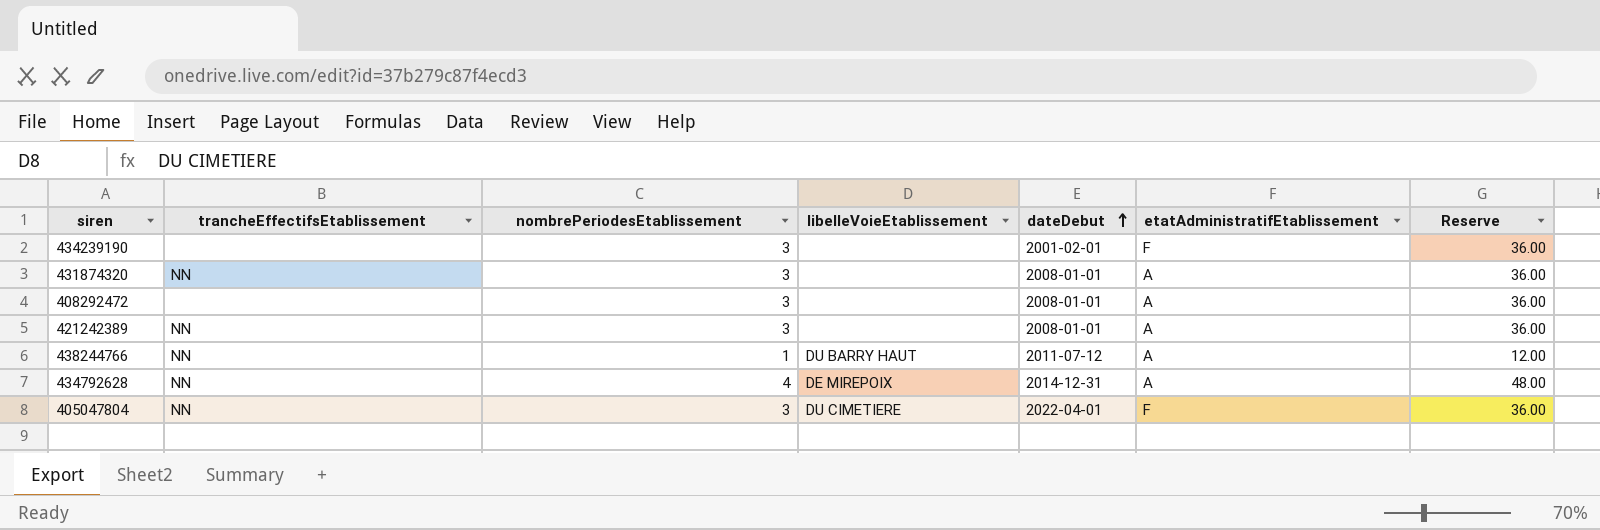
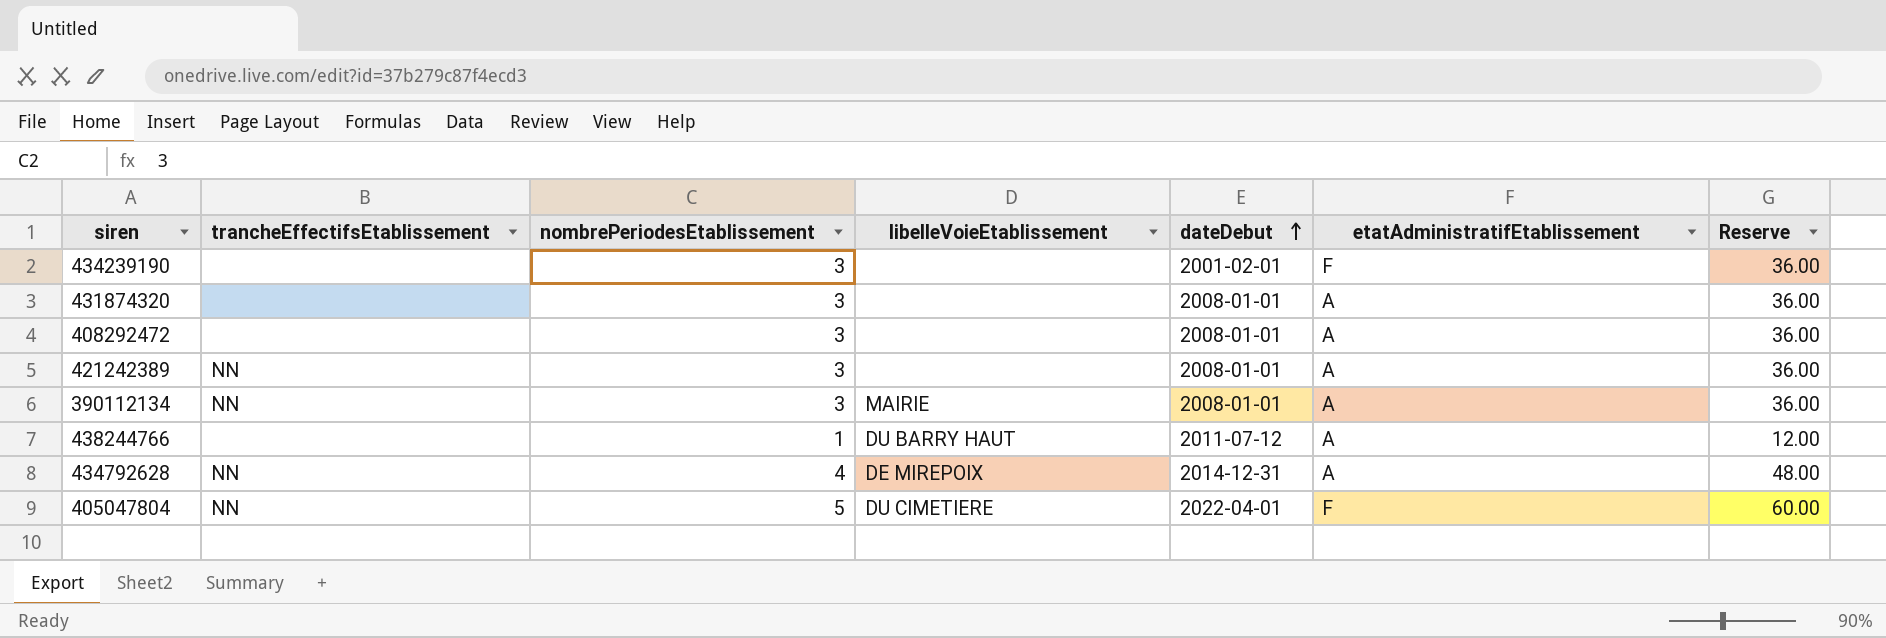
431874320 | trancheEffectifsEtablissement: NN -> none
row 390112134: none -> NN | 3 | MAIRIE | 2008-01-01 | A | 36.00
438244766 | trancheEffectifsEtablissement: NN -> none
405047804 | nombrePeriodesEtablissement: 3 -> 5
405047804 | Reserve: 36.00 -> 60.00

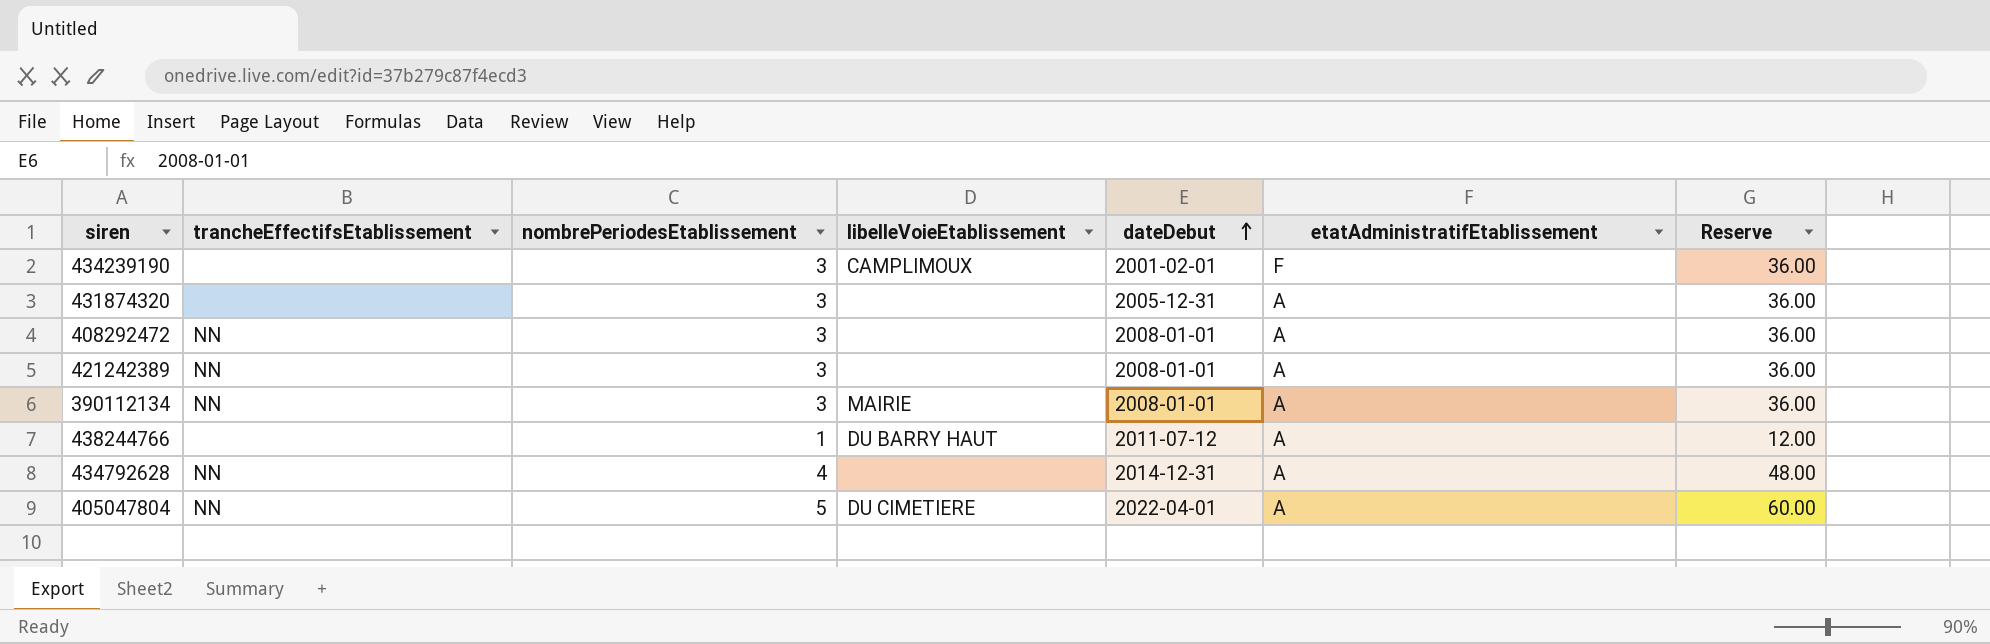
434239190 | libelleVoieEtablissement: none -> CAMPLIMOUX
431874320 | dateDebut: 2008-01-01 -> 2005-12-31
408292472 | trancheEffectifsEtablissement: none -> NN
434792628 | libelleVoieEtablissement: DE MIREPOIX -> none
405047804 | etatAdministratifEtablissement: F -> A

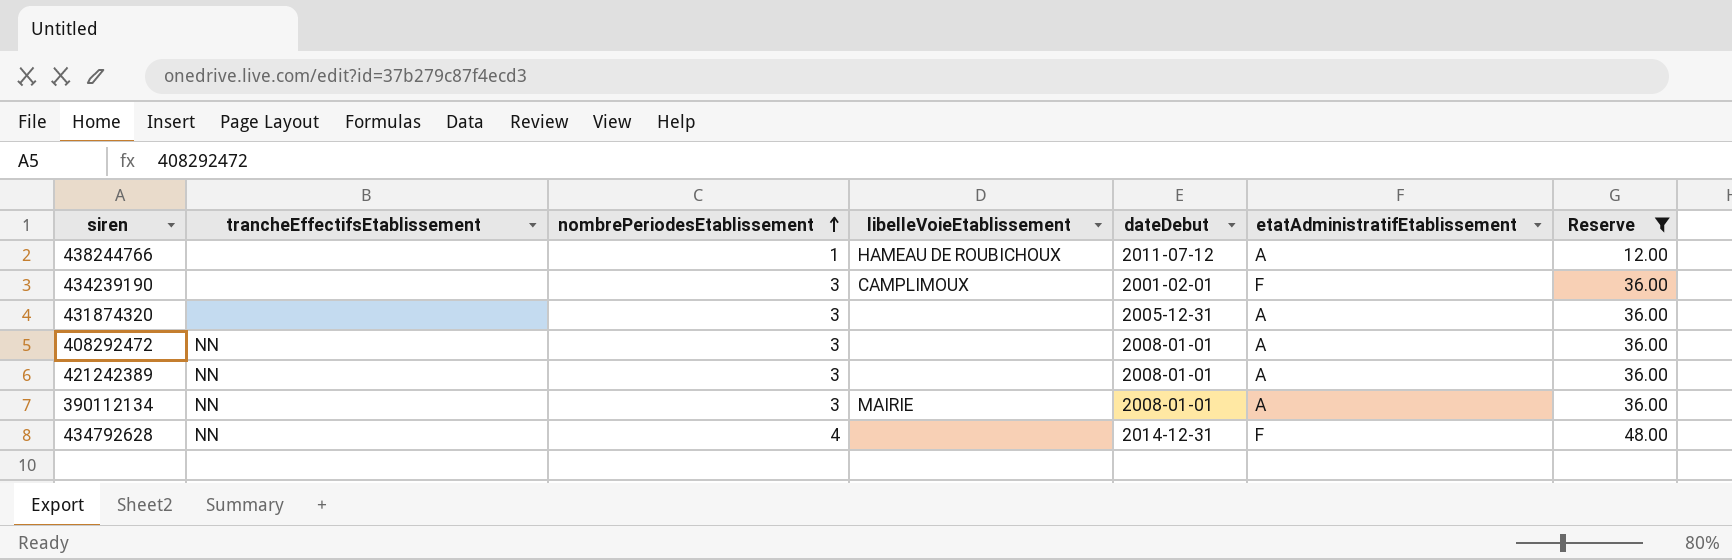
filter: none -> Reserve != 60.00
row order: dateDebut ascending -> nombrePeriodesEtablissement ascending
438244766 | libelleVoieEtablissement: DU BARRY HAUT -> HAMEAU DE ROUBICHOUX
434792628 | etatAdministratifEtablissement: A -> F

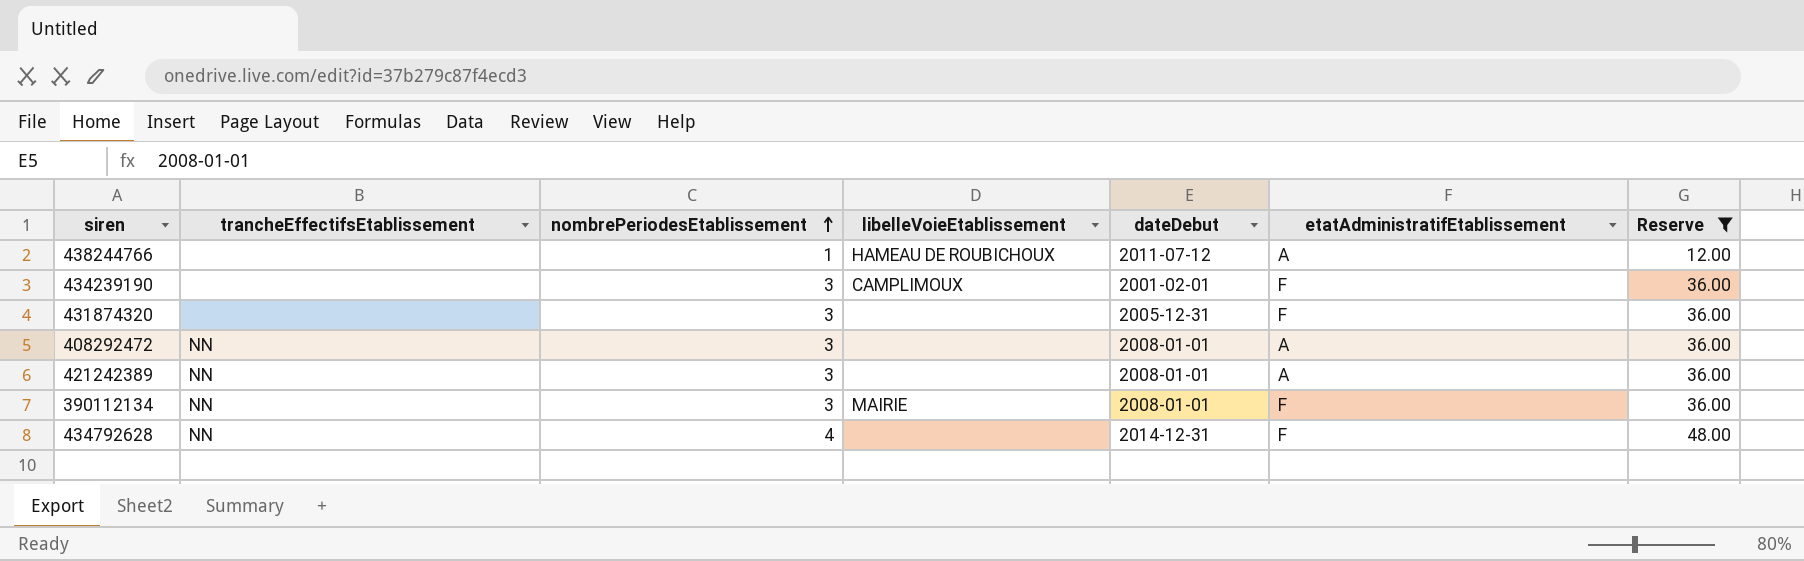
431874320 | etatAdministratifEtablissement: A -> F
390112134 | etatAdministratifEtablissement: A -> F

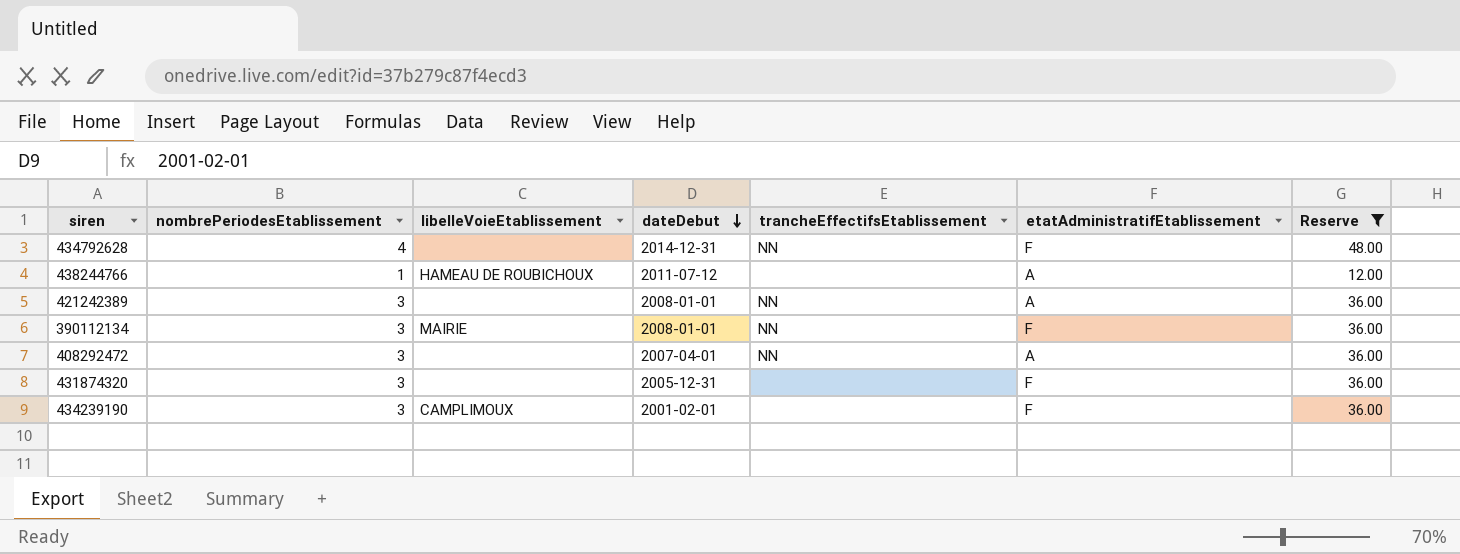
row order: nombrePeriodesEtablissement ascending -> dateDebut descending
column trancheEffectifsEtablissement | position: 2 -> 5
408292472 | dateDebut: 2008-01-01 -> 2007-04-01

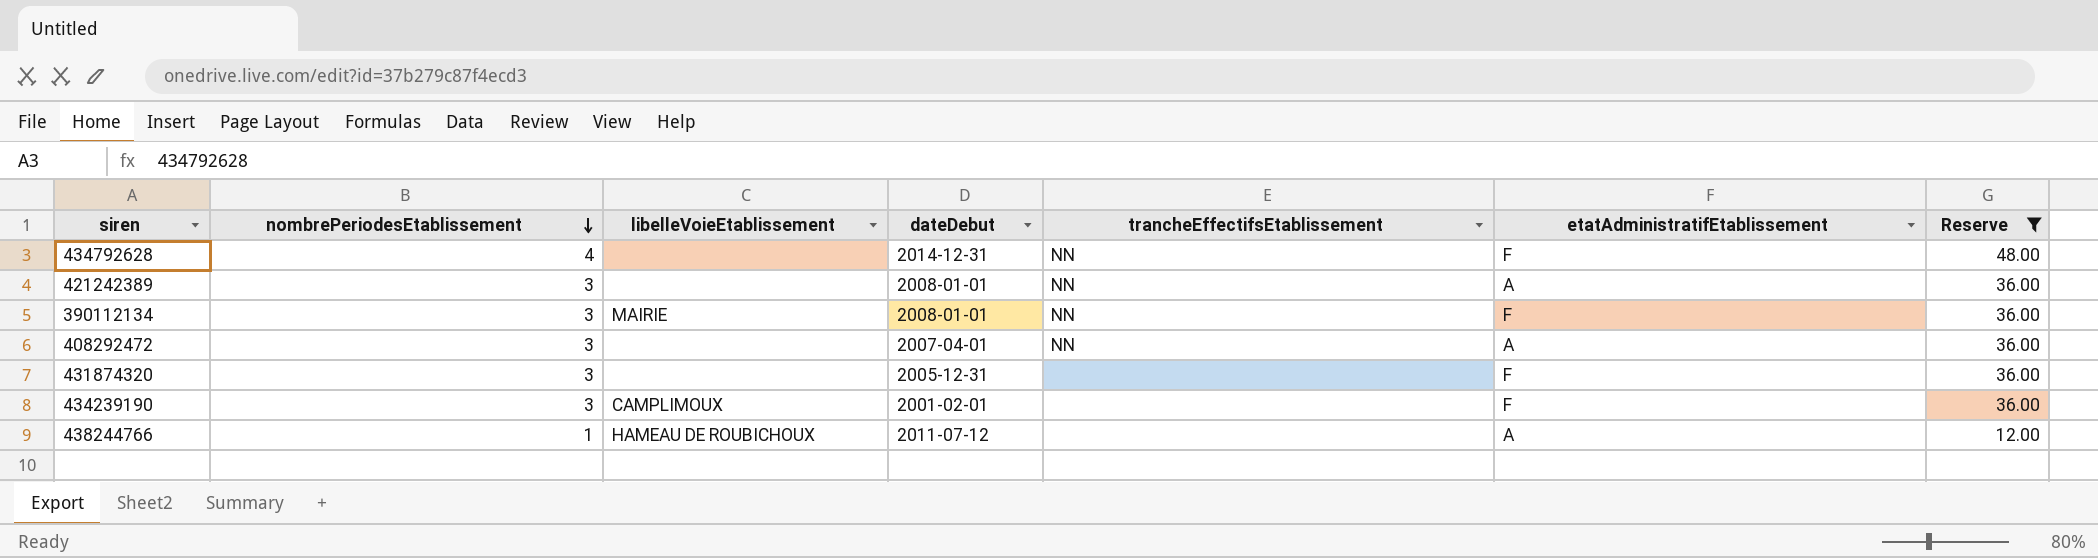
row order: dateDebut descending -> nombrePeriodesEtablissement descending

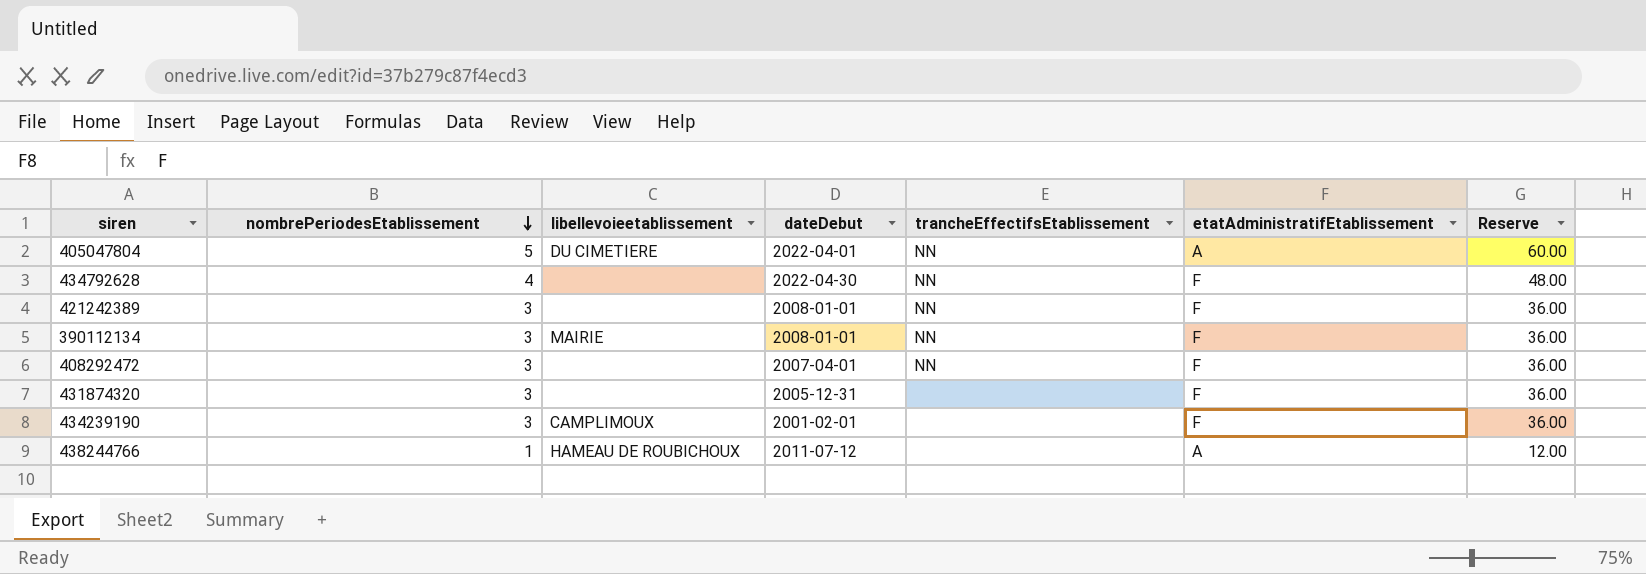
filter: Reserve != 60.00 -> none
column name: libelleVoieEtablissement -> libellevoieetablissement
434792628 | dateDebut: 2014-12-31 -> 2022-04-30
421242389 | etatAdministratifEtablissement: A -> F
408292472 | etatAdministratifEtablissement: A -> F

